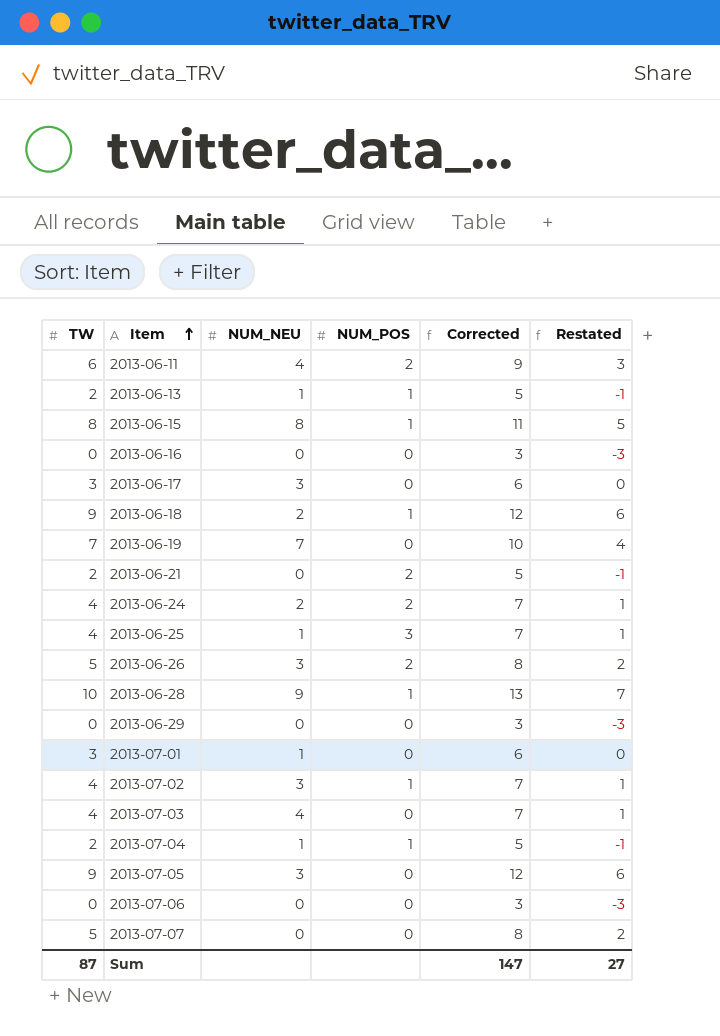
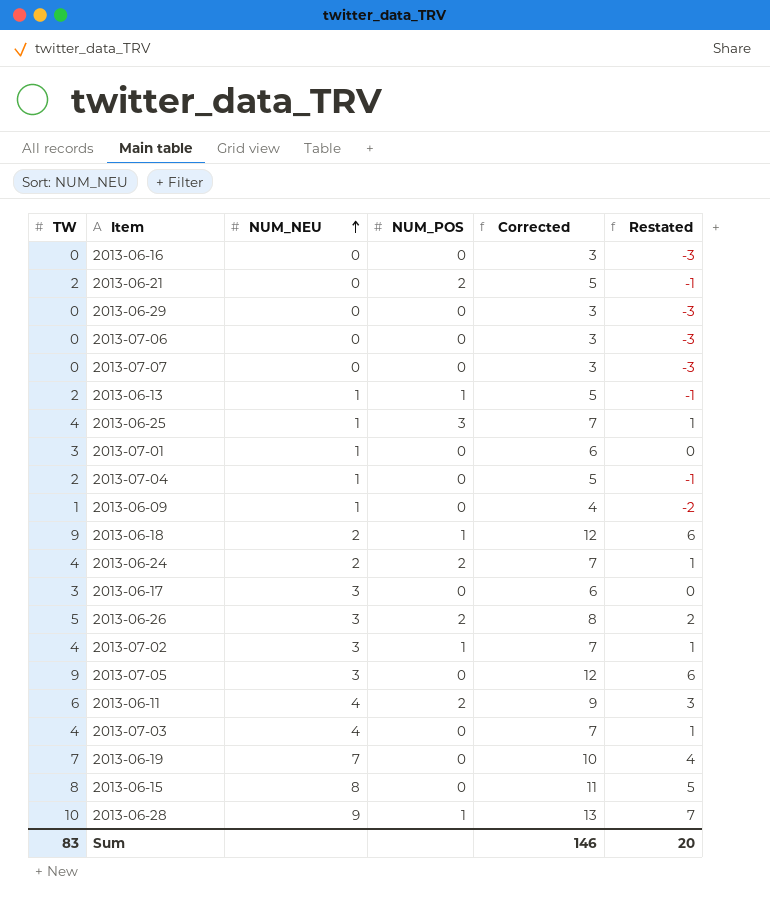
row order: Item ascending -> NUM_NEU ascending
2013-07-07 | TW: 5 -> 0
2013-07-07 | Corrected: 8 -> 3
2013-07-07 | Restated: 2 -> -3
2013-07-04 | NUM_POS: 1 -> 0
row 2013-06-09: none -> 1 | 1 | 0 | 4 | -2
2013-06-15 | NUM_POS: 1 -> 0
Sum | TW: 87 -> 83
Sum | Corrected: 147 -> 146
Sum | Restated: 27 -> 20

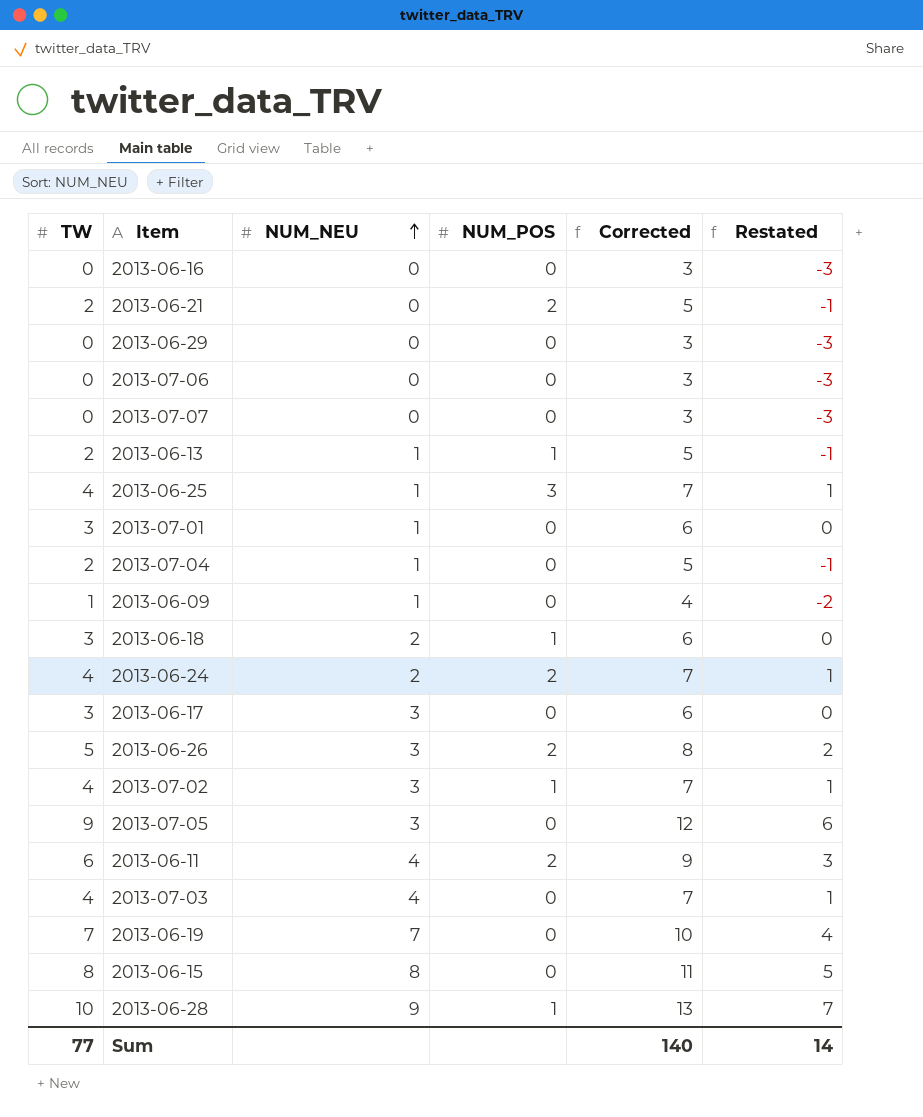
2013-06-18 | TW: 9 -> 3
2013-06-18 | Corrected: 12 -> 6
2013-06-18 | Restated: 6 -> 0
Sum | TW: 83 -> 77
Sum | Corrected: 146 -> 140
Sum | Restated: 20 -> 14

